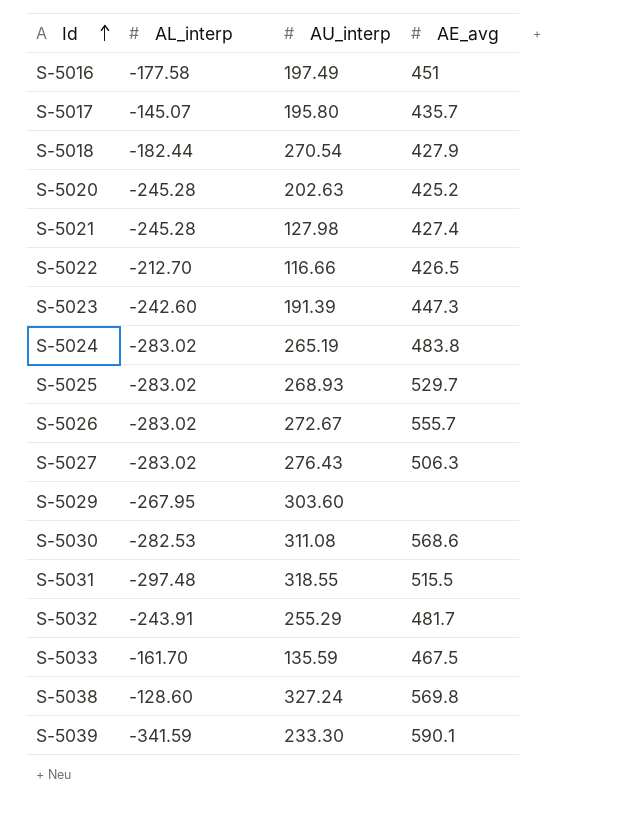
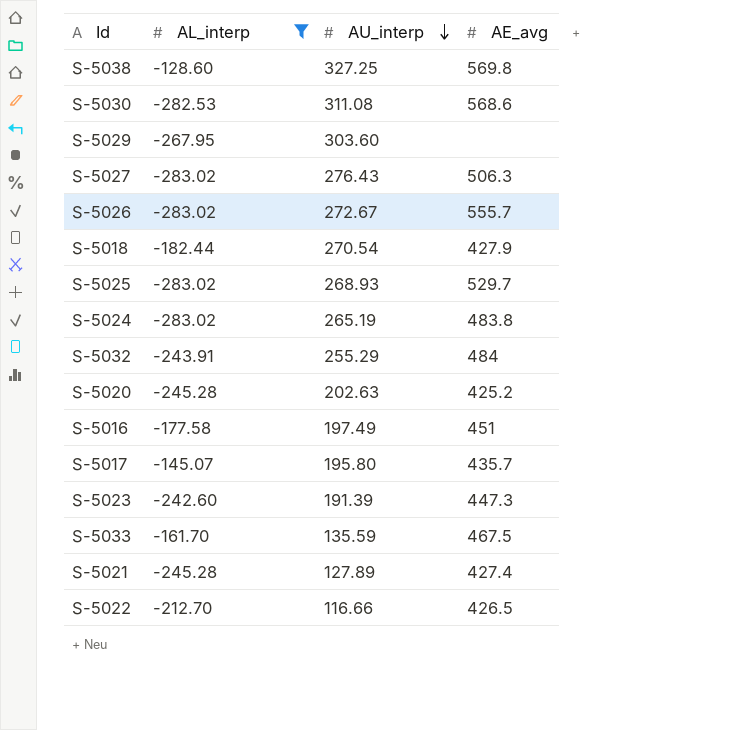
filter: none -> AL_interp >= -283.02
row order: Id ascending -> AU_interp descending
S-5038 | AU_interp: 327.24 -> 327.25
S-5032 | AE_avg: 481.7 -> 484
S-5021 | AU_interp: 127.98 -> 127.89

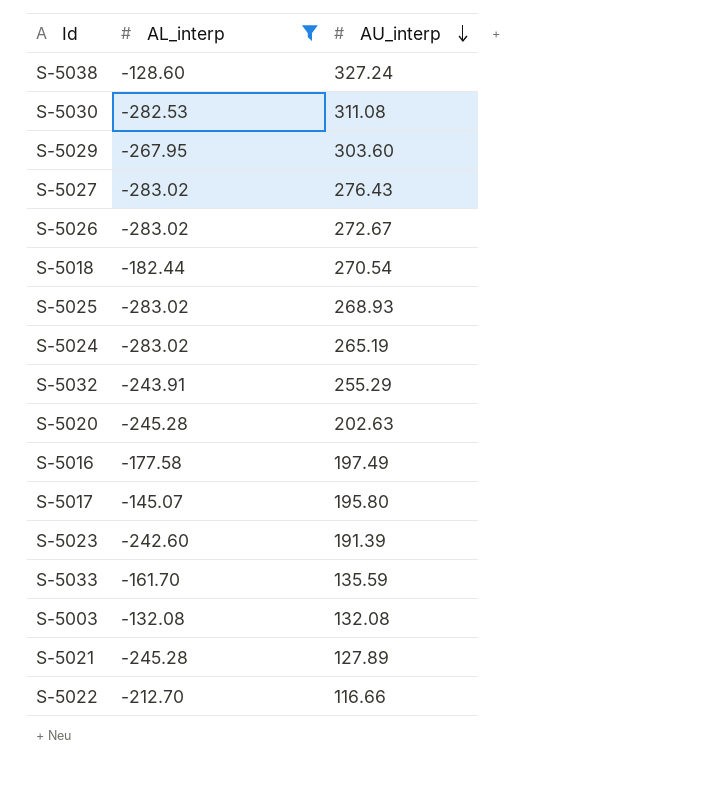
column AE_avg | position: 4 -> none
S-5038 | AU_interp: 327.25 -> 327.24
row S-5003: none -> -132.08 | 132.08

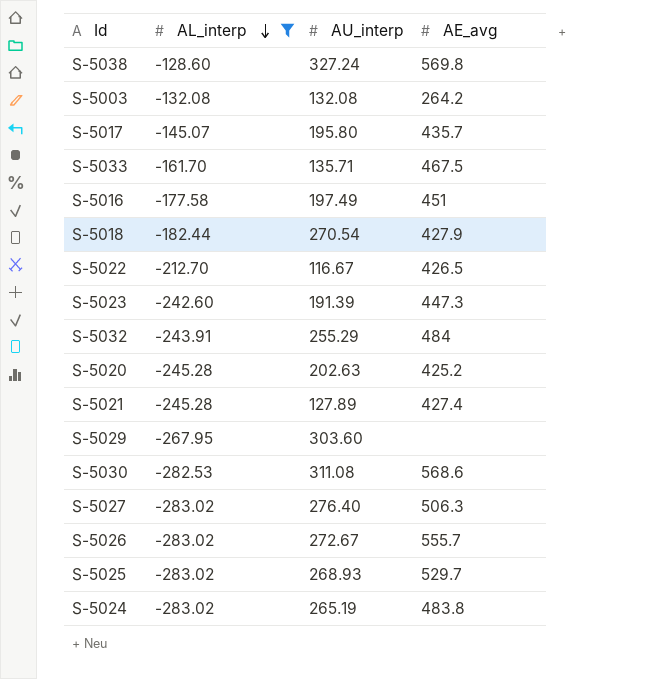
row order: AU_interp descending -> AL_interp descending
column AE_avg | position: none -> 4
S-5033 | AU_interp: 135.59 -> 135.71
S-5022 | AU_interp: 116.66 -> 116.67
S-5027 | AU_interp: 276.43 -> 276.40

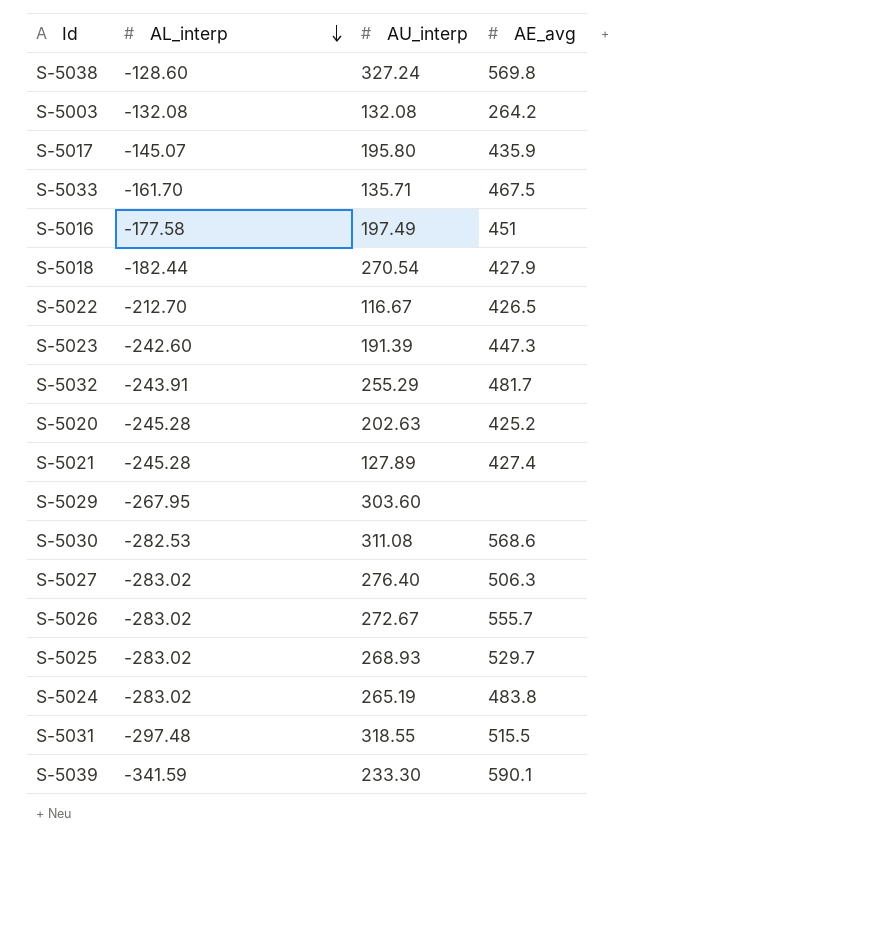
filter: AL_interp >= -283.02 -> none
S-5017 | AE_avg: 435.7 -> 435.9
S-5032 | AE_avg: 484 -> 481.7

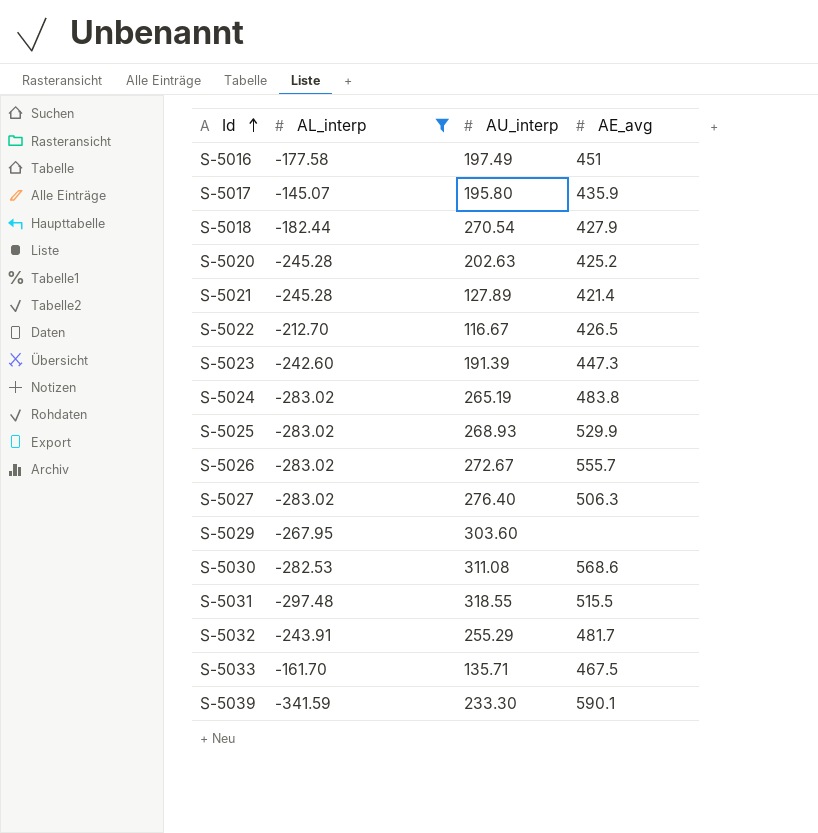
filter: none -> AL_interp <= -145.07
row order: AL_interp descending -> Id ascending
S-5021 | AE_avg: 427.4 -> 421.4
S-5025 | AE_avg: 529.7 -> 529.9

